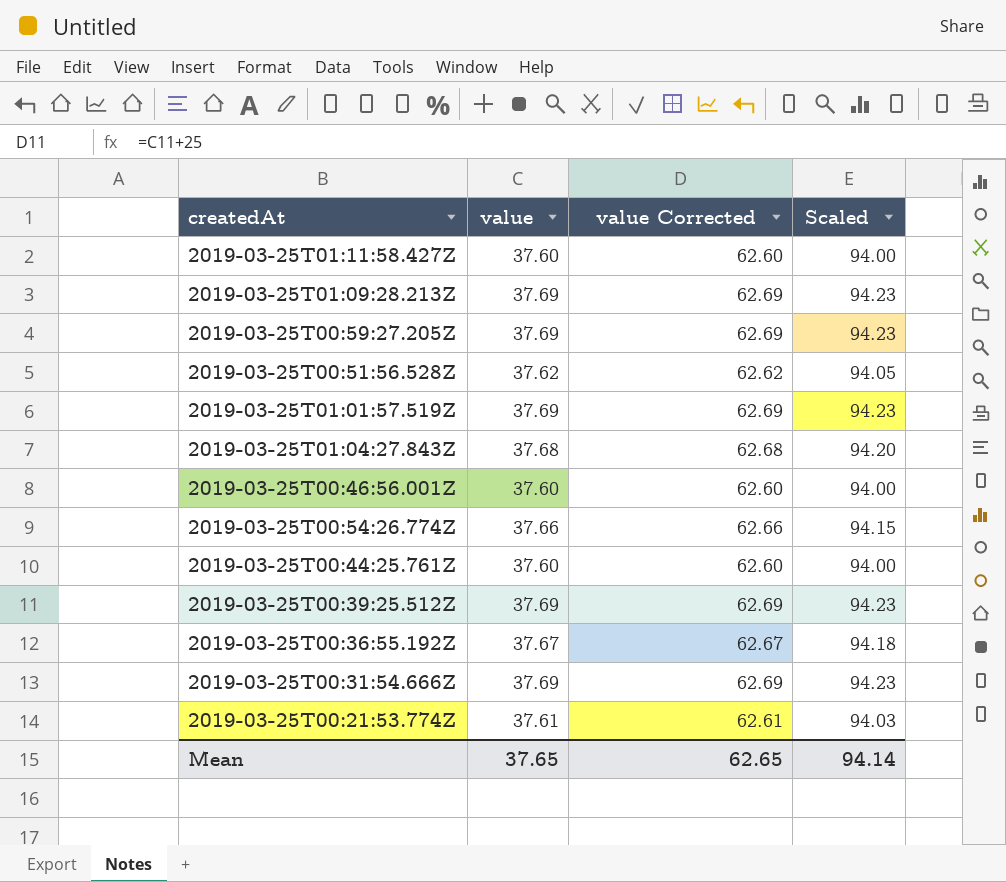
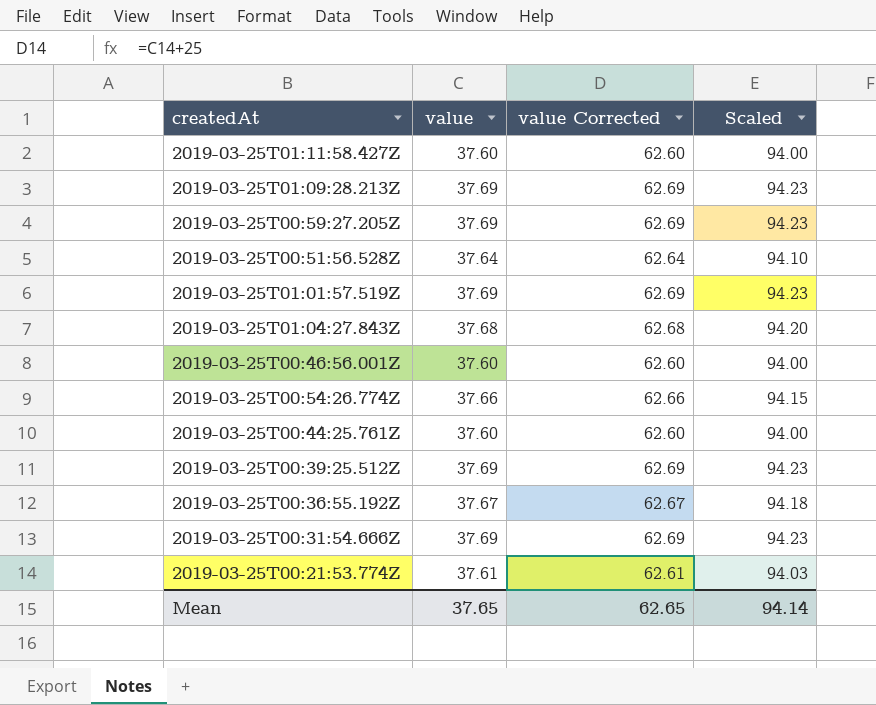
2019-03-25T00:51:56.528Z | value: 37.62 -> 37.64
2019-03-25T00:51:56.528Z | value Corrected: 62.62 -> 62.64
2019-03-25T00:51:56.528Z | Scaled: 94.05 -> 94.10

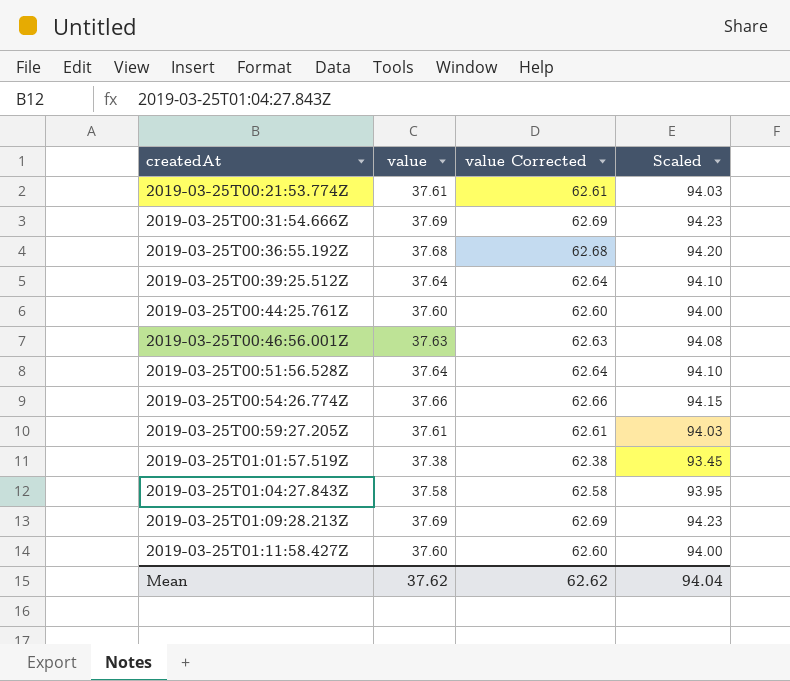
row order: none -> createdAt ascending
2019-03-25T00:36:55.192Z | value: 37.67 -> 37.68
2019-03-25T00:36:55.192Z | value Corrected: 62.67 -> 62.68
2019-03-25T00:36:55.192Z | Scaled: 94.18 -> 94.20
2019-03-25T00:39:25.512Z | value: 37.69 -> 37.64
2019-03-25T00:39:25.512Z | value Corrected: 62.69 -> 62.64
2019-03-25T00:39:25.512Z | Scaled: 94.23 -> 94.10
2019-03-25T00:46:56.001Z | value: 37.60 -> 37.63
2019-03-25T00:46:56.001Z | value Corrected: 62.60 -> 62.63
2019-03-25T00:46:56.001Z | Scaled: 94.00 -> 94.08
2019-03-25T00:59:27.205Z | value: 37.69 -> 37.61
2019-03-25T00:59:27.205Z | value Corrected: 62.69 -> 62.61
2019-03-25T00:59:27.205Z | Scaled: 94.23 -> 94.03
2019-03-25T01:01:57.519Z | value: 37.69 -> 37.38
2019-03-25T01:01:57.519Z | value Corrected: 62.69 -> 62.38
2019-03-25T01:01:57.519Z | Scaled: 94.23 -> 93.45
2019-03-25T01:04:27.843Z | value: 37.68 -> 37.58
2019-03-25T01:04:27.843Z | value Corrected: 62.68 -> 62.58
2019-03-25T01:04:27.843Z | Scaled: 94.20 -> 93.95
Mean | value: 37.65 -> 37.62
Mean | value Corrected: 62.65 -> 62.62
Mean | Scaled: 94.14 -> 94.04

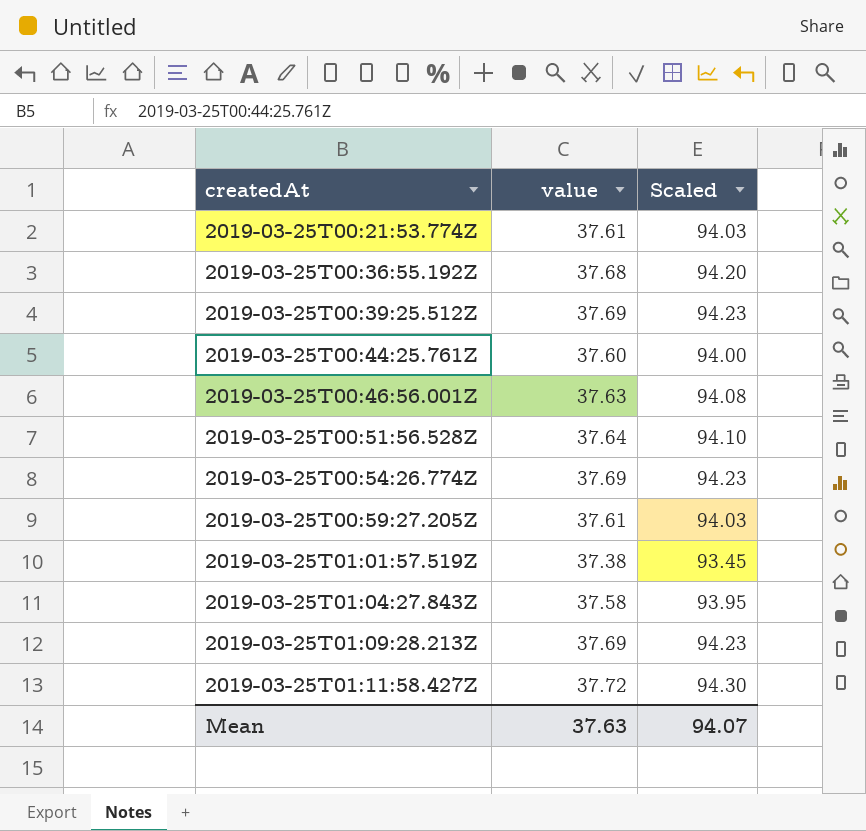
column value Corrected | formula: [value] + 25 -> none
row 2019-03-25T00:31:54.666Z: 37.69 | 62.69 | 94.23 -> none
2019-03-25T00:39:25.512Z | value: 37.64 -> 37.69
2019-03-25T00:39:25.512Z | Scaled: 94.10 -> 94.23
2019-03-25T00:54:26.774Z | value: 37.66 -> 37.69
2019-03-25T00:54:26.774Z | Scaled: 94.15 -> 94.23
2019-03-25T01:11:58.427Z | value: 37.60 -> 37.72
2019-03-25T01:11:58.427Z | Scaled: 94.00 -> 94.30
Mean | value: 37.62 -> 37.63
Mean | Scaled: 94.04 -> 94.07

